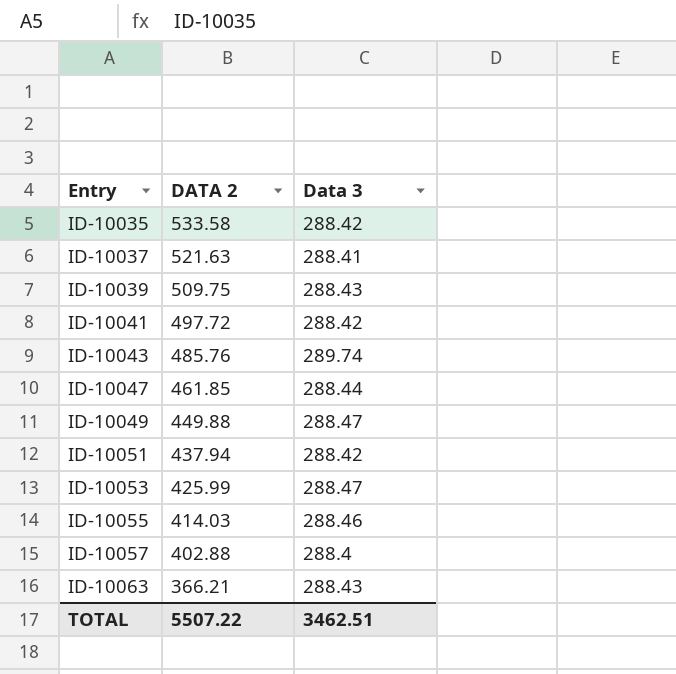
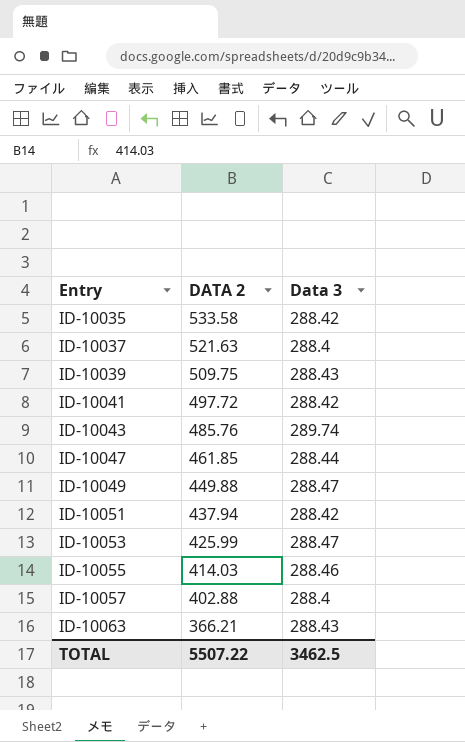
ID-10037 | Data 3: 288.41 -> 288.4
TOTAL | Data 3: 3462.51 -> 3462.5

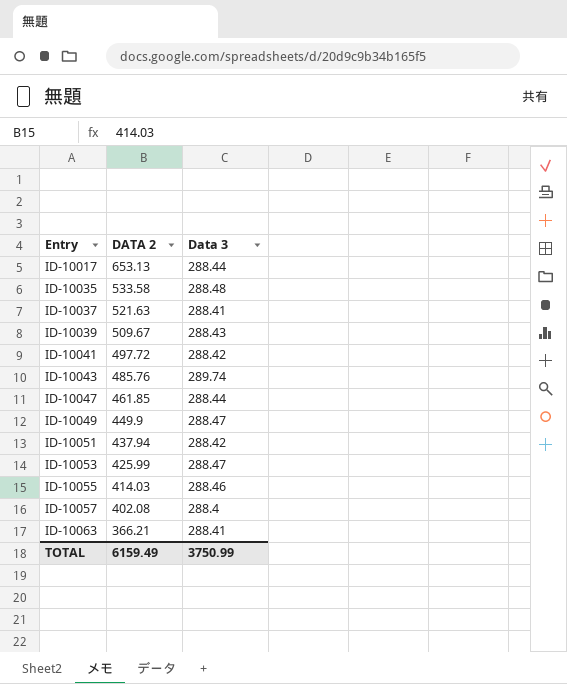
row ID-10017: none -> 653.13 | 288.44
ID-10035 | Data 3: 288.42 -> 288.48
ID-10037 | Data 3: 288.4 -> 288.41
ID-10039 | DATA 2: 509.75 -> 509.67
ID-10049 | DATA 2: 449.88 -> 449.9
ID-10057 | DATA 2: 402.88 -> 402.08
ID-10063 | Data 3: 288.43 -> 288.41
TOTAL | DATA 2: 5507.22 -> 6159.49
TOTAL | Data 3: 3462.5 -> 3750.99

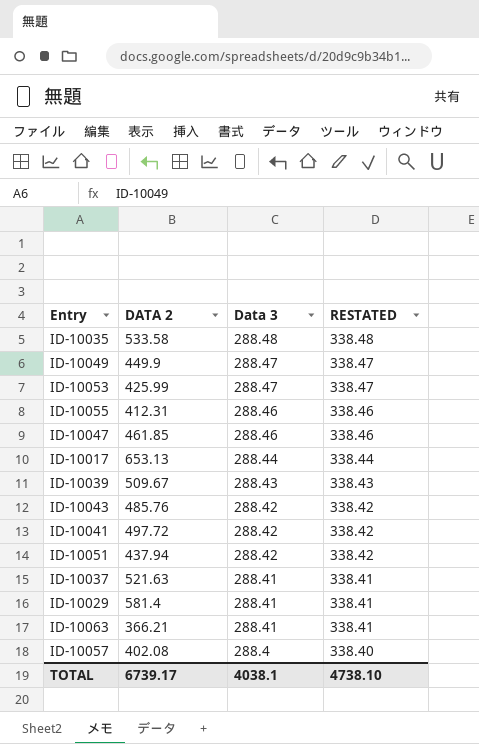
row order: Entry ascending -> Data 3 descending
column RESTATED | formula: none -> [Data 3] + 50
ID-10055 | DATA 2: 414.03 -> 412.31
ID-10047 | Data 3: 288.44 -> 288.46
ID-10043 | Data 3: 289.74 -> 288.42
row ID-10029: none -> 581.4 | 288.41 | 338.41
TOTAL | DATA 2: 6159.49 -> 6739.17
TOTAL | Data 3: 3750.99 -> 4038.1

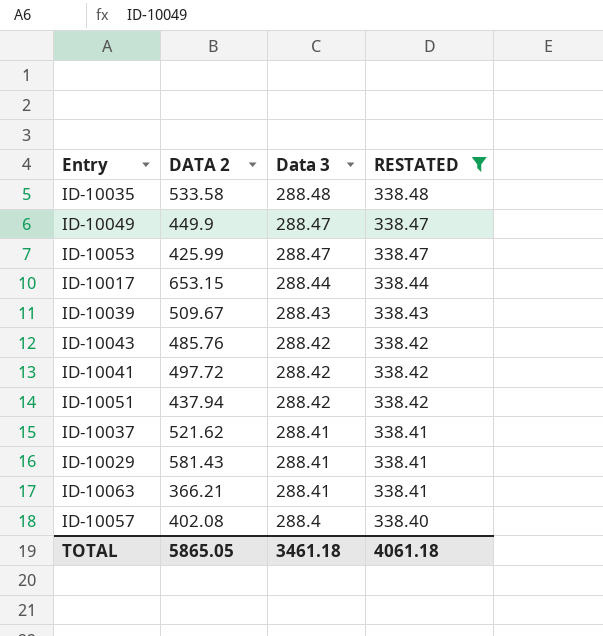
filter: none -> RESTATED != 338.46
ID-10017 | DATA 2: 653.13 -> 653.15
ID-10037 | DATA 2: 521.63 -> 521.62
ID-10029 | DATA 2: 581.4 -> 581.43
TOTAL | DATA 2: 6739.17 -> 5865.05
TOTAL | Data 3: 4038.1 -> 3461.18
TOTAL | RESTATED: 4738.10 -> 4061.18

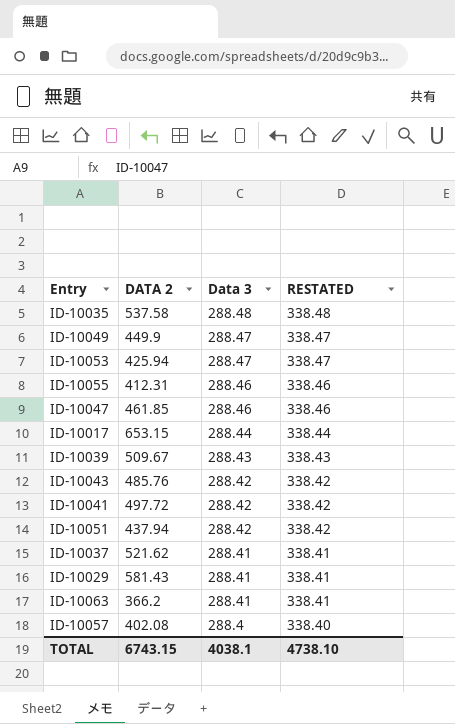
filter: RESTATED != 338.46 -> none
ID-10035 | DATA 2: 533.58 -> 537.58
ID-10053 | DATA 2: 425.99 -> 425.94
ID-10063 | DATA 2: 366.21 -> 366.2
TOTAL | DATA 2: 5865.05 -> 6743.15
TOTAL | Data 3: 3461.18 -> 4038.1
TOTAL | RESTATED: 4061.18 -> 4738.10

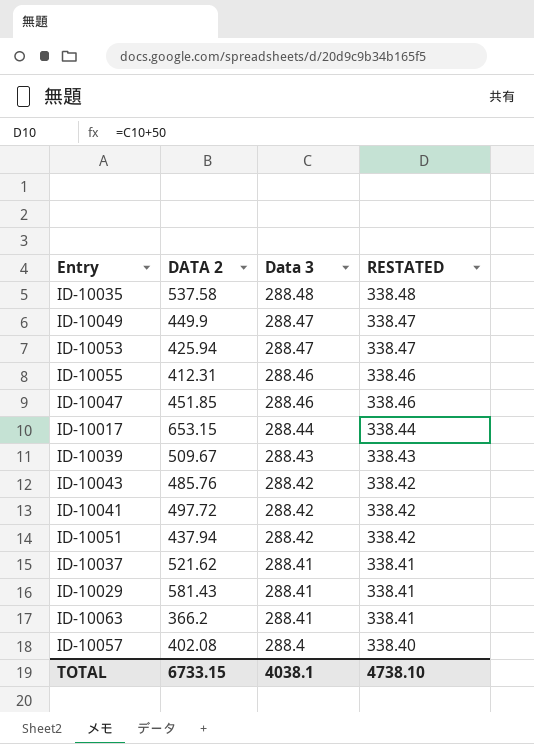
ID-10047 | DATA 2: 461.85 -> 451.85
TOTAL | DATA 2: 6743.15 -> 6733.15

